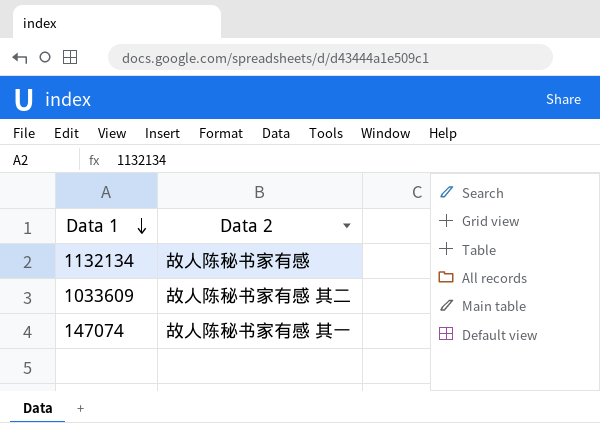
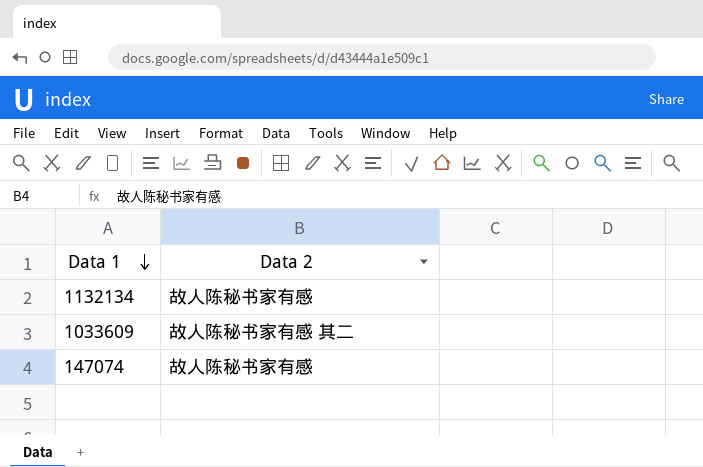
147074 | Data 2: 故人陈秘书家有感 其一 -> 故人陈秘书家有感

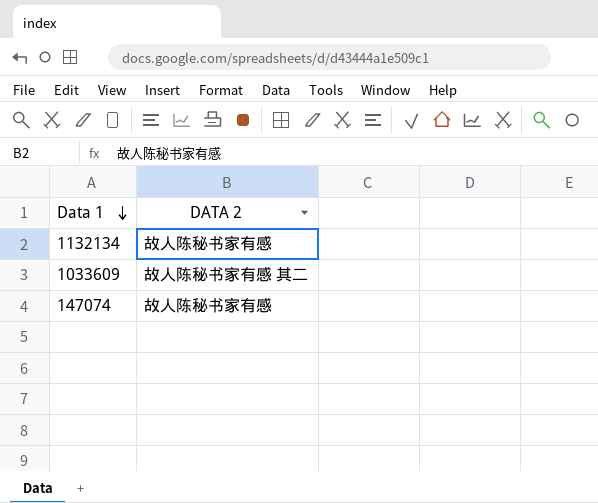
column name: Data 2 -> DATA 2

